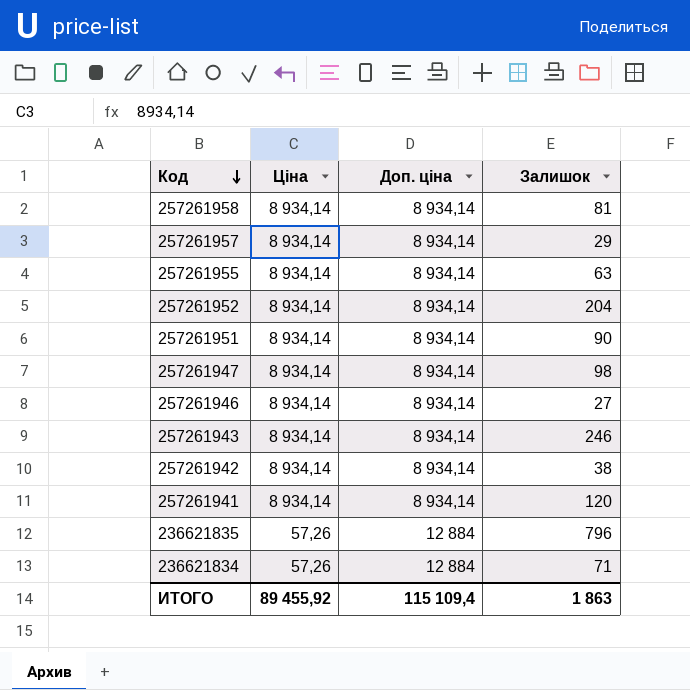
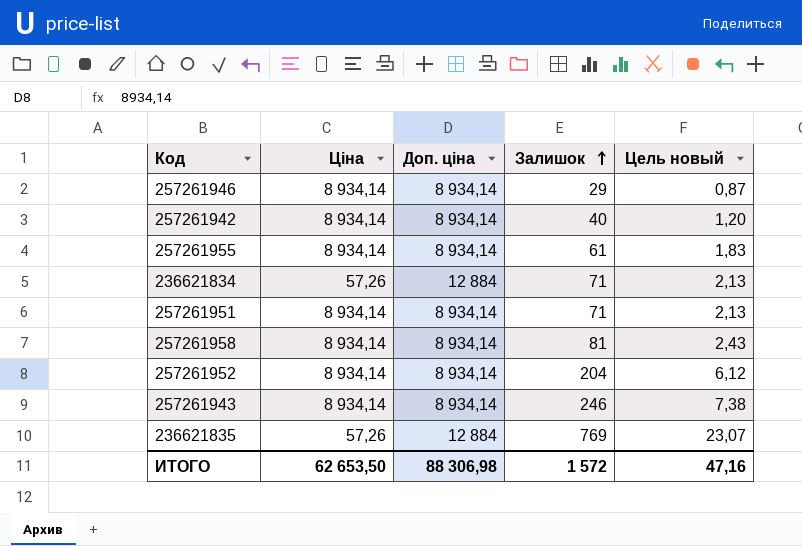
row order: Код descending -> Залишок ascending
column Цель новый | formula: none -> [Залишок] * 0,03
row 257261957: 8 934,14 | 8 934,14 | 29 -> none
row 257261947: 8 934,14 | 8 934,14 | 98 -> none
row 257261941: 8 934,14 | 8 934,14 | 120 -> none
257261946 | Залишок: 27 -> 29
257261942 | Залишок: 38 -> 40
257261955 | Залишок: 63 -> 61
257261951 | Залишок: 90 -> 71
236621835 | Залишок: 796 -> 769
ИТОГО | Ціна: 89 455,92 -> 62 653,50
ИТОГО | Доп. ціна: 115 109,4 -> 88 306,98
ИТОГО | Залишок: 1 863 -> 1 572

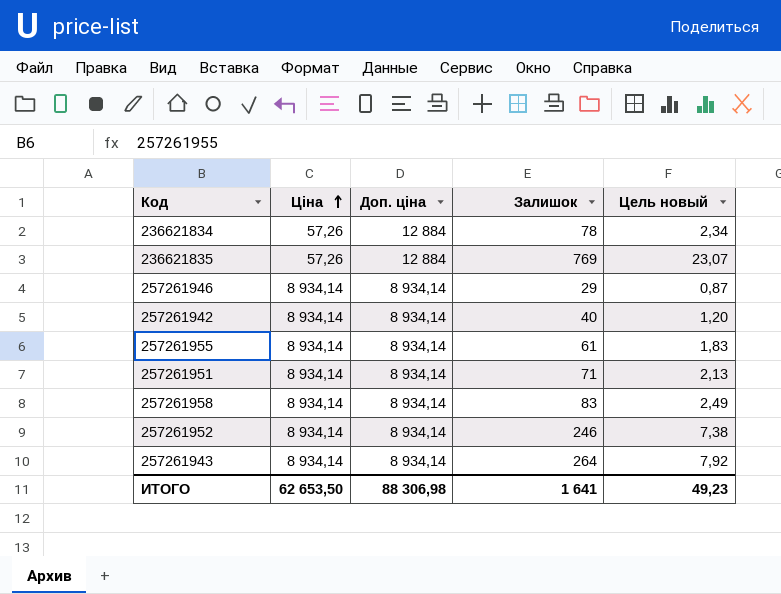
row order: Залишок ascending -> Ціна ascending
236621834 | Залишок: 71 -> 78
236621834 | Цель новый: 2,13 -> 2,34
257261958 | Залишок: 81 -> 83
257261958 | Цель новый: 2,43 -> 2,49
257261952 | Залишок: 204 -> 246
257261952 | Цель новый: 6,12 -> 7,38
257261943 | Залишок: 246 -> 264
257261943 | Цель новый: 7,38 -> 7,92
ИТОГО | Залишок: 1 572 -> 1 641
ИТОГО | Цель новый: 47,16 -> 49,23

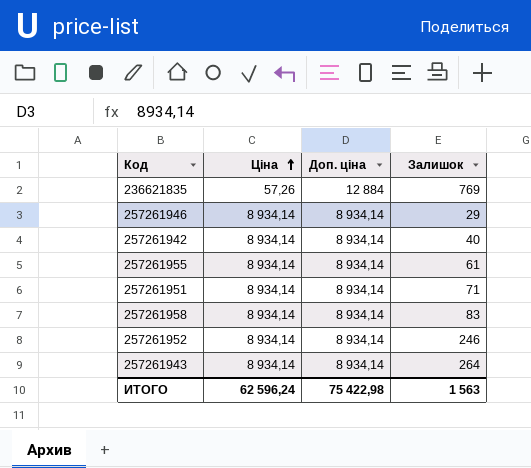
column Цель новый | formula: [Залишок] * 0,03 -> none
row 236621834: 57,26 | 12 884 | 78 | 2,34 -> none
ИТОГО | Ціна: 62 653,50 -> 62 596,24
ИТОГО | Доп. ціна: 88 306,98 -> 75 422,98
ИТОГО | Залишок: 1 641 -> 1 563

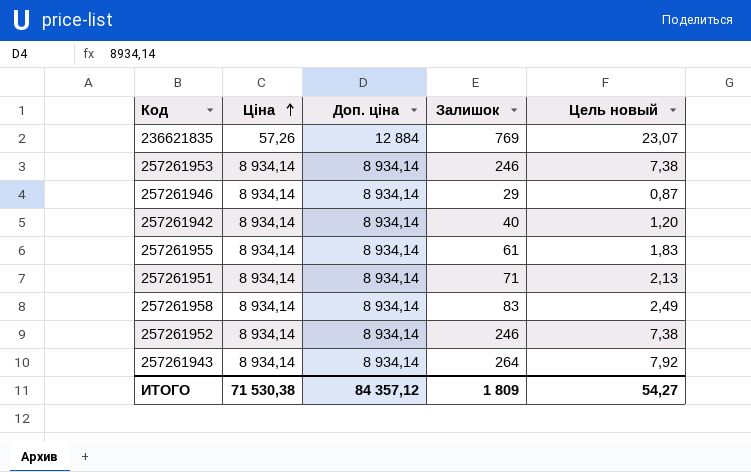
column Цель новый | formula: none -> [Залишок] * 0,03
row 257261953: none -> 8 934,14 | 8 934,14 | 246 | 7,38
ИТОГО | Ціна: 62 596,24 -> 71 530,38
ИТОГО | Доп. ціна: 75 422,98 -> 84 357,12
ИТОГО | Залишок: 1 563 -> 1 809

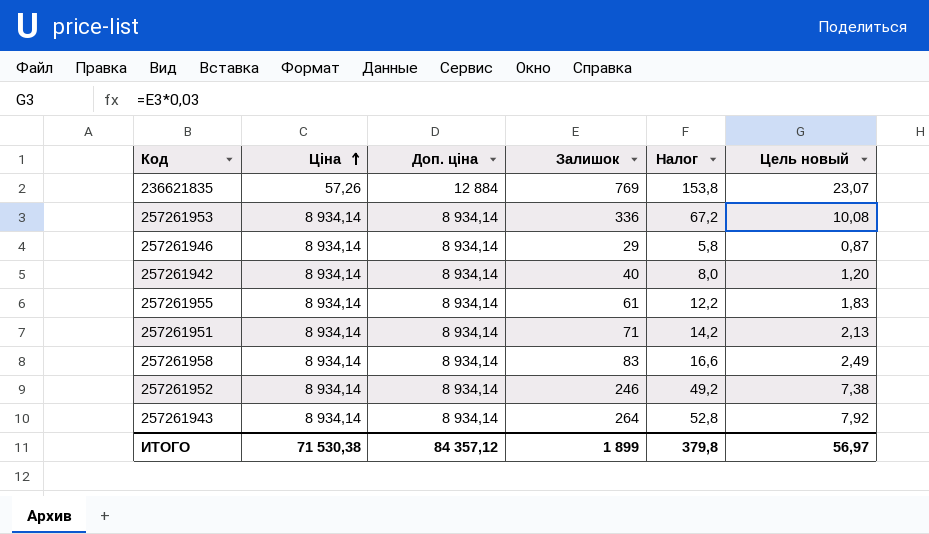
column Налог | formula: none -> [Залишок] * 0,2
257261953 | Залишок: 246 -> 336
257261953 | Цель новый: 7,38 -> 10,08
ИТОГО | Залишок: 1 809 -> 1 899
ИТОГО | Цель новый: 54,27 -> 56,97

